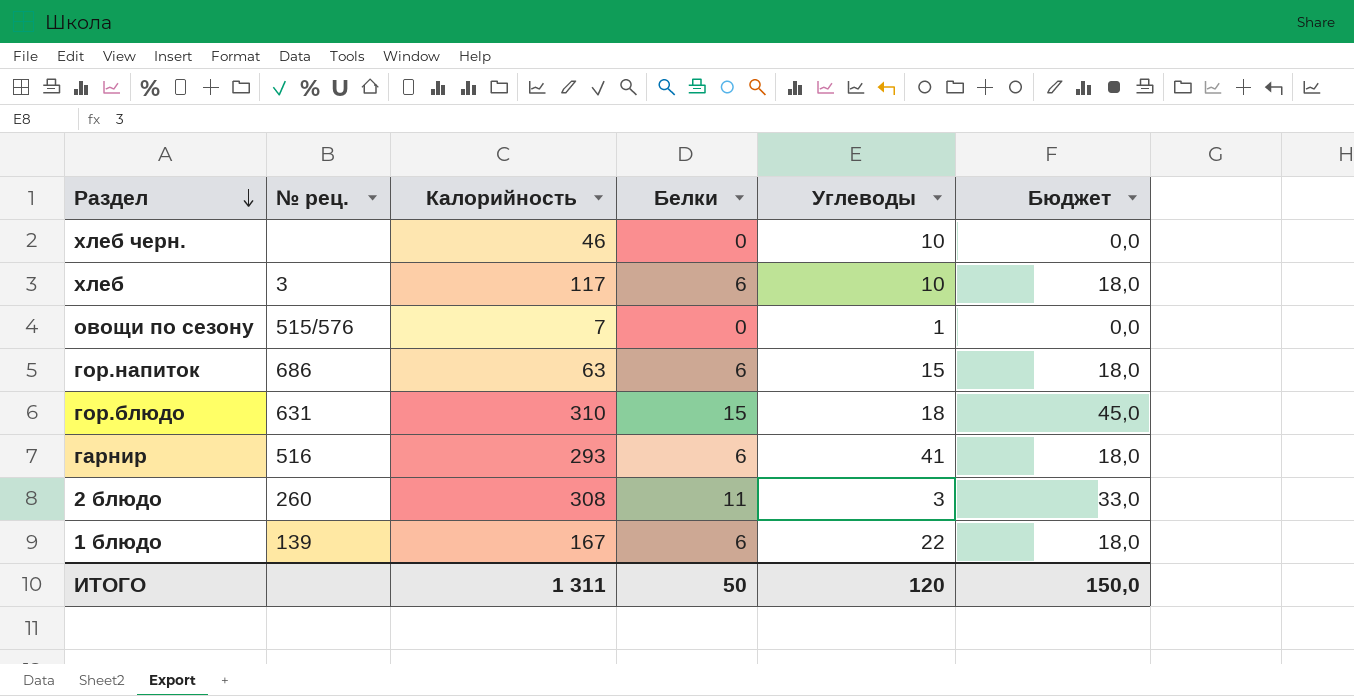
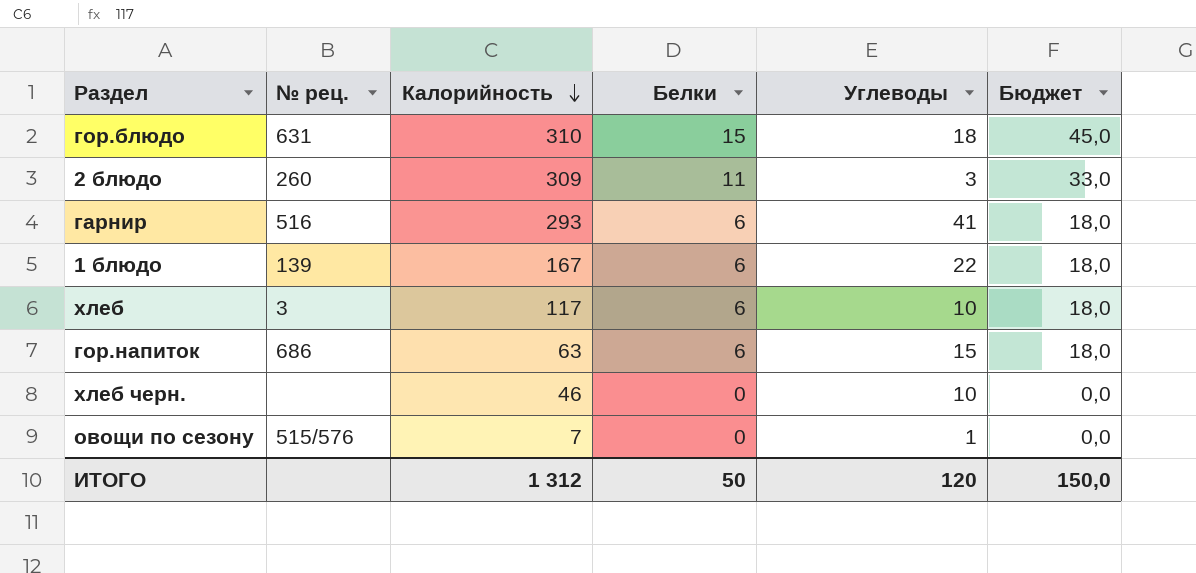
row order: Раздел descending -> Калорийность descending
2 блюдо | Калорийность: 308 -> 309
ИТОГО | Калорийность: 1 311 -> 1 312

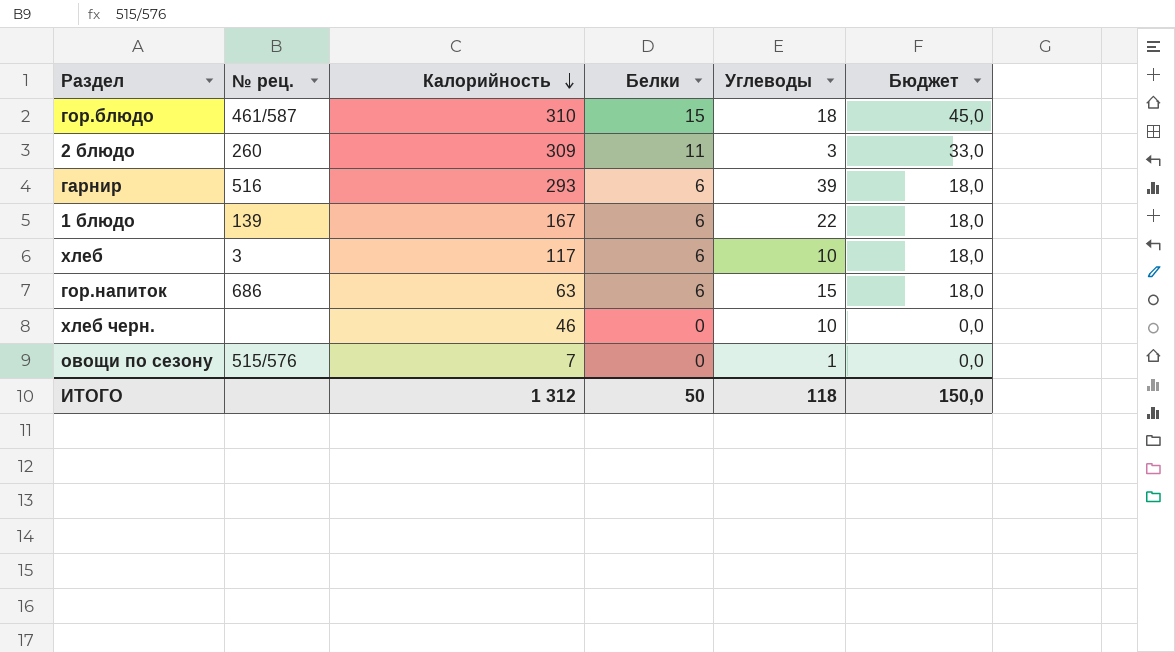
гор.блюдо | № рец.: 631 -> 461/587
гарнир | Углеводы: 41 -> 39
ИТОГО | Углеводы: 120 -> 118

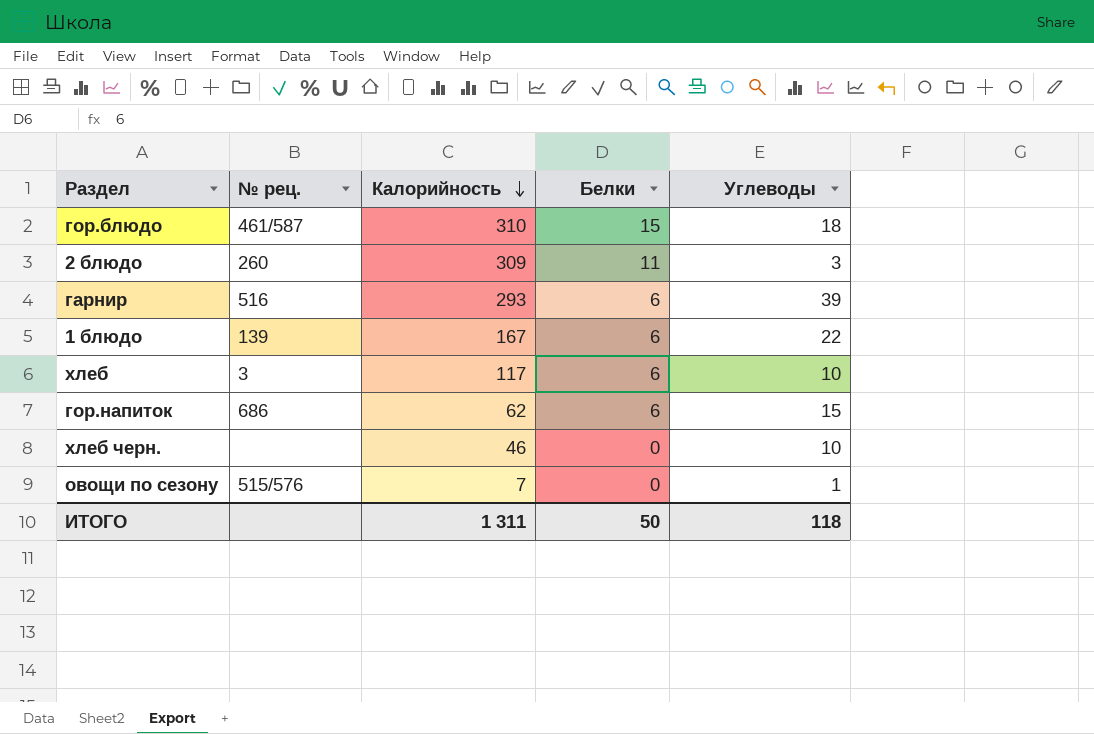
column Бюджет | formula: [Белки] * 3 -> none
гор.напиток | Калорийность: 63 -> 62
ИТОГО | Калорийность: 1 312 -> 1 311

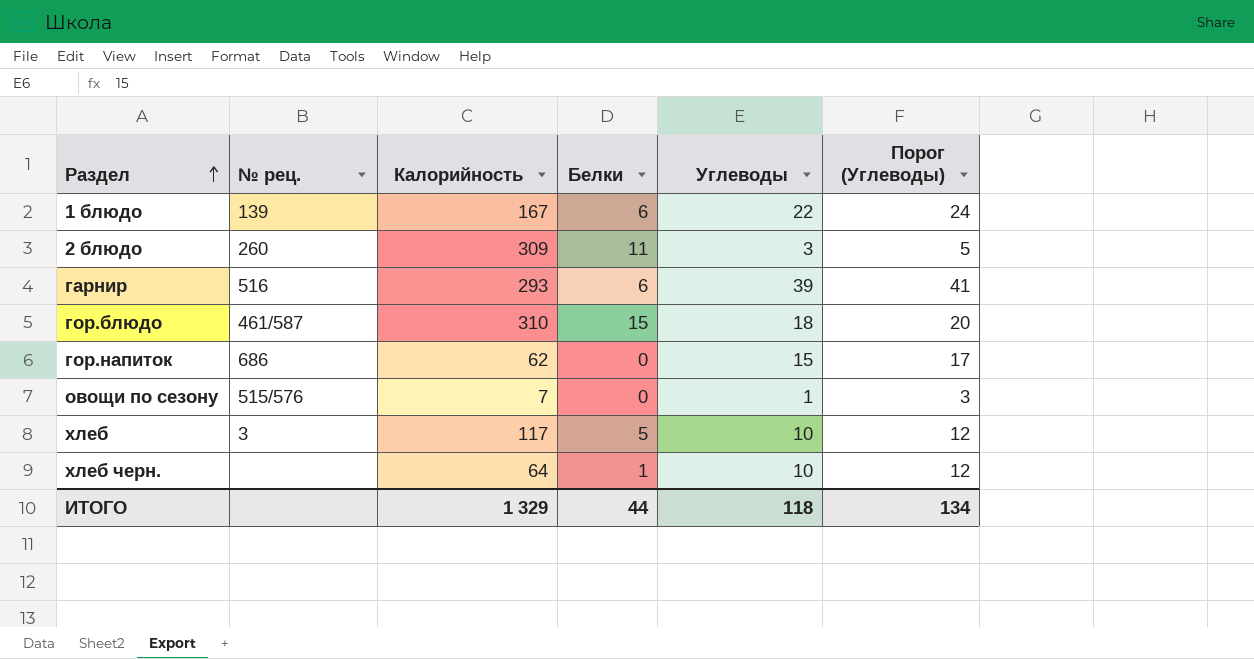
row order: Калорийность descending -> Раздел ascending
column Порог (Углеводы) | formula: none -> [Углеводы] + 2
гор.напиток | Белки: 6 -> 0
хлеб | Белки: 6 -> 5
хлеб черн. | Калорийность: 46 -> 64
хлеб черн. | Белки: 0 -> 1
ИТОГО | Калорийность: 1 311 -> 1 329
ИТОГО | Белки: 50 -> 44

